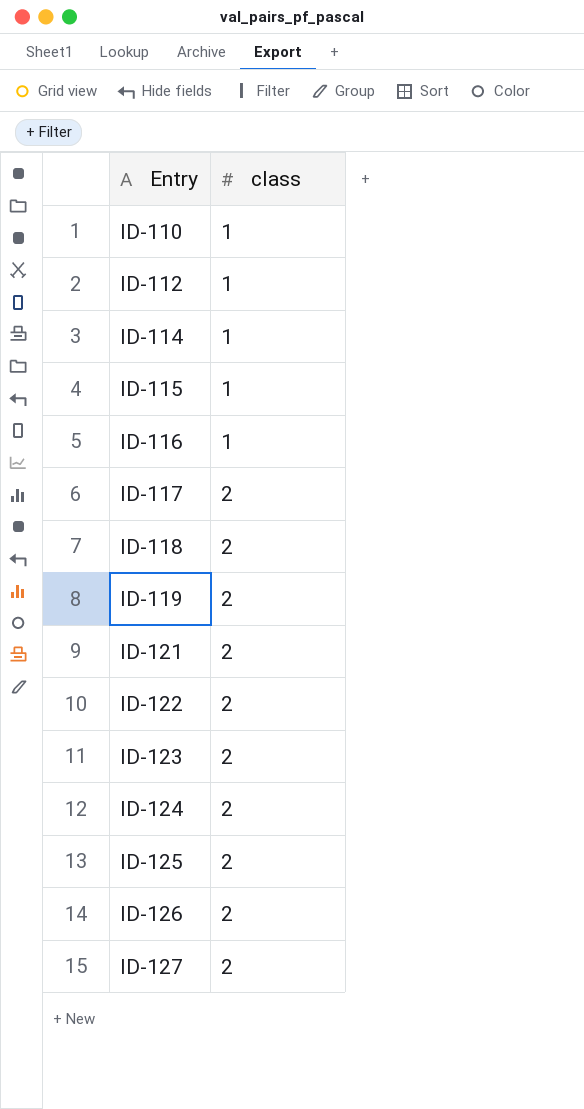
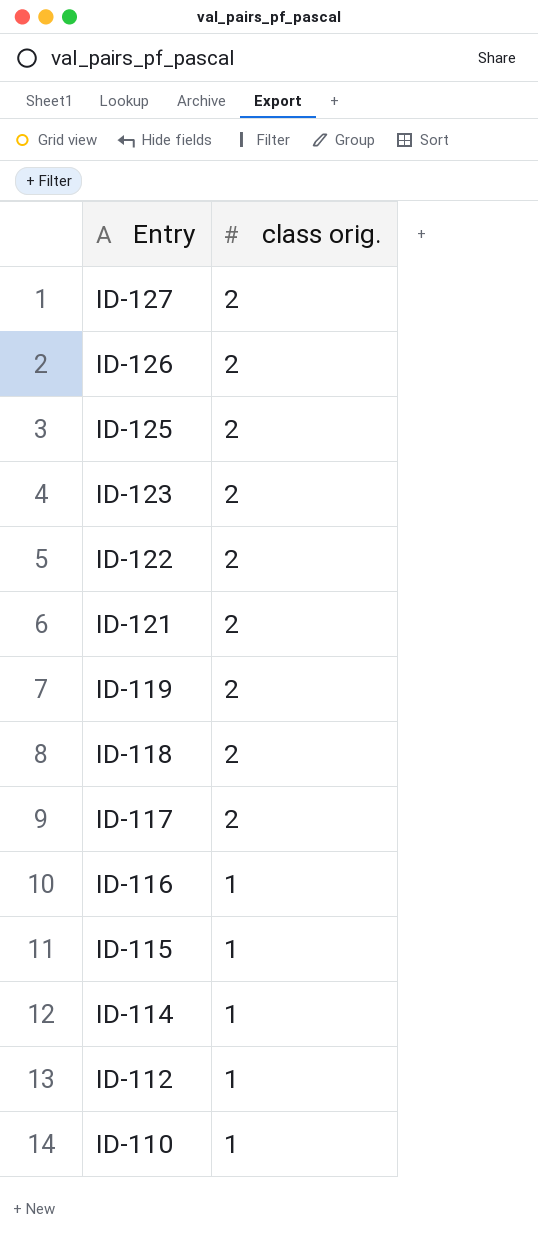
row order: Entry ascending -> Entry descending
column name: class -> class orig.
row ID-124: 2 -> none

